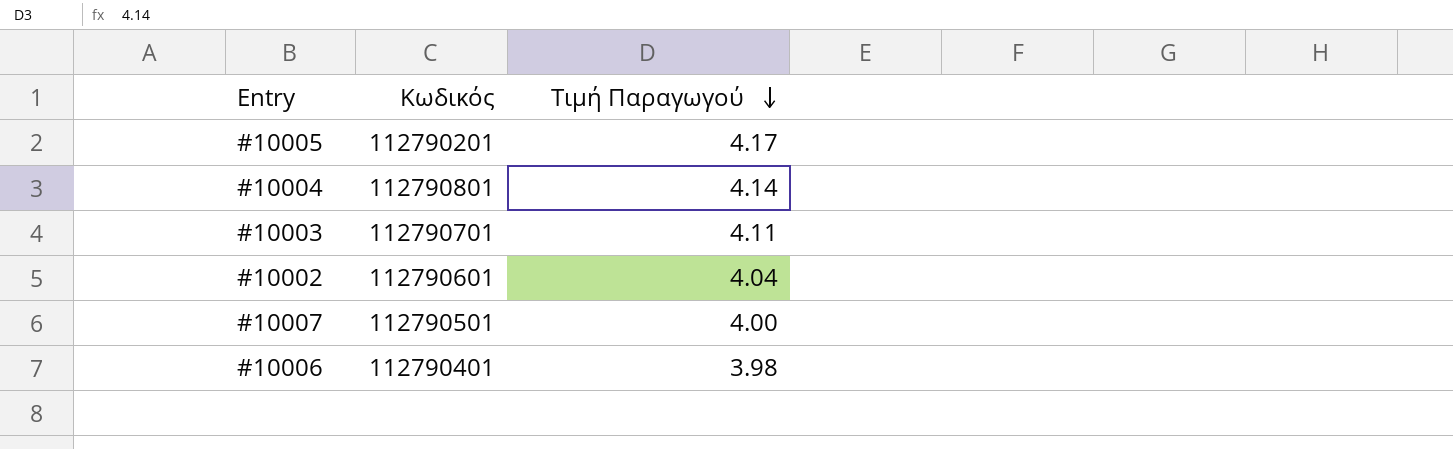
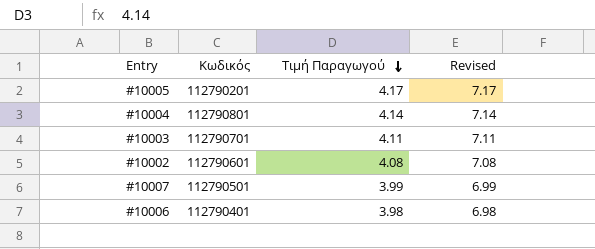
column Revised | formula: none -> [Τιμή Παραγωγού] + 3
#10002 | Τιμή Παραγωγού: 4.04 -> 4.08
#10007 | Τιμή Παραγωγού: 4.00 -> 3.99

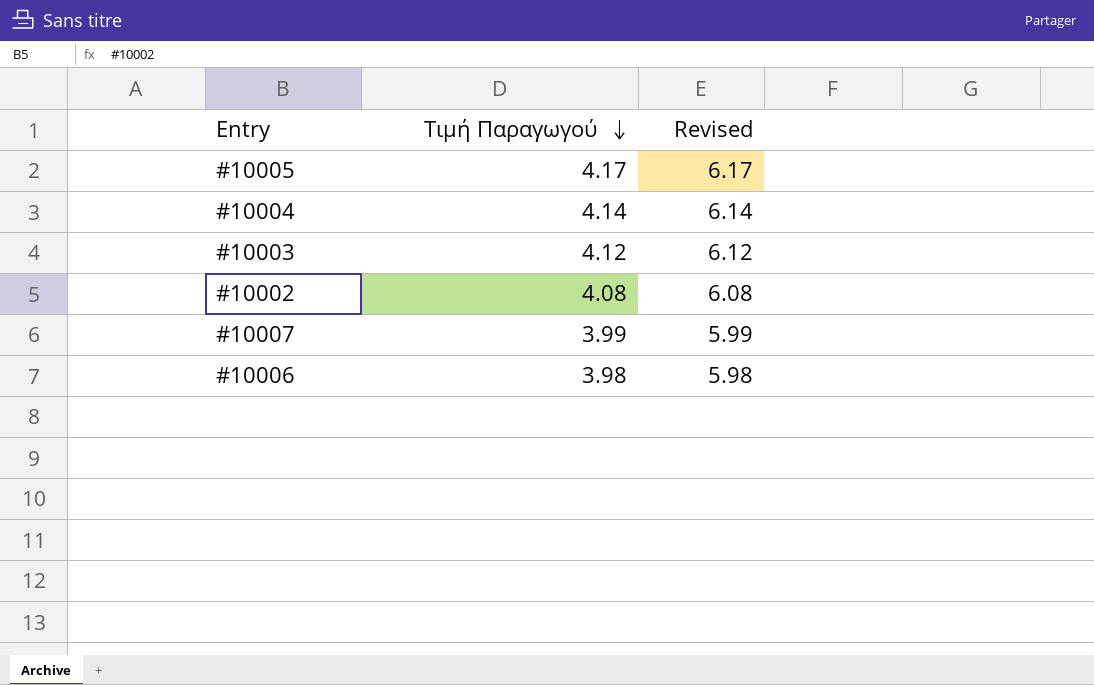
column Κωδικός | position: 2 -> none
column Revised | formula: [Τιμή Παραγωγού] + 3 -> [Τιμή Παραγωγού] + 2
#10003 | Τιμή Παραγωγού: 4.11 -> 4.12

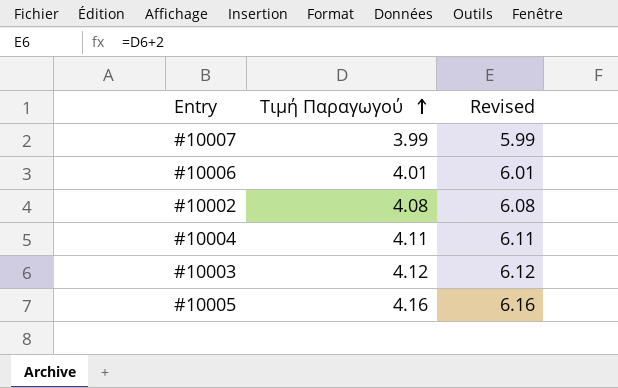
row order: Τιμή Παραγωγού descending -> Τιμή Παραγωγού ascending
#10006 | Τιμή Παραγωγού: 3.98 -> 4.01
#10006 | Revised: 5.98 -> 6.01
#10004 | Τιμή Παραγωγού: 4.14 -> 4.11
#10004 | Revised: 6.14 -> 6.11
#10005 | Τιμή Παραγωγού: 4.17 -> 4.16
#10005 | Revised: 6.17 -> 6.16

